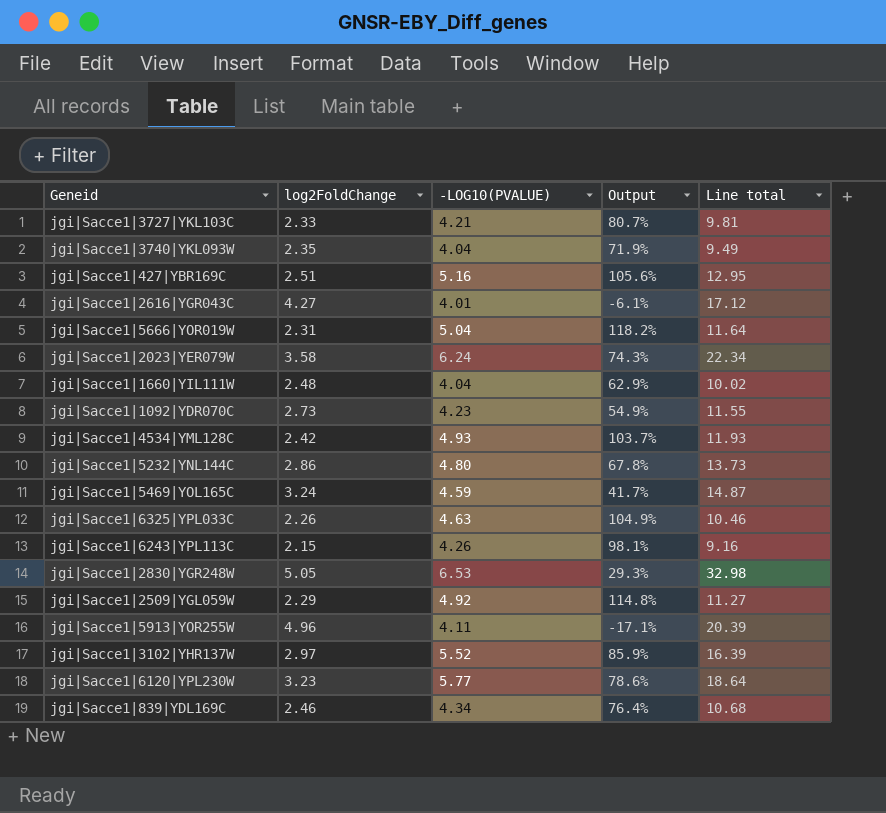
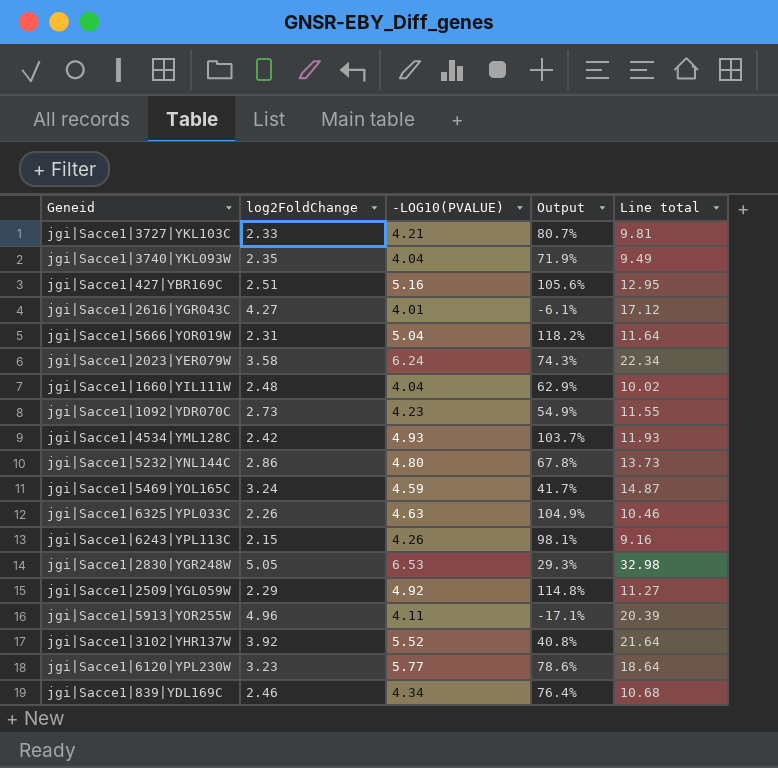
jgi|Sacce1|3102|YHR137W | log2FoldChange: 2.97 -> 3.92
jgi|Sacce1|3102|YHR137W | Output: 85.9% -> 40.8%
jgi|Sacce1|3102|YHR137W | Line total: 16.39 -> 21.64

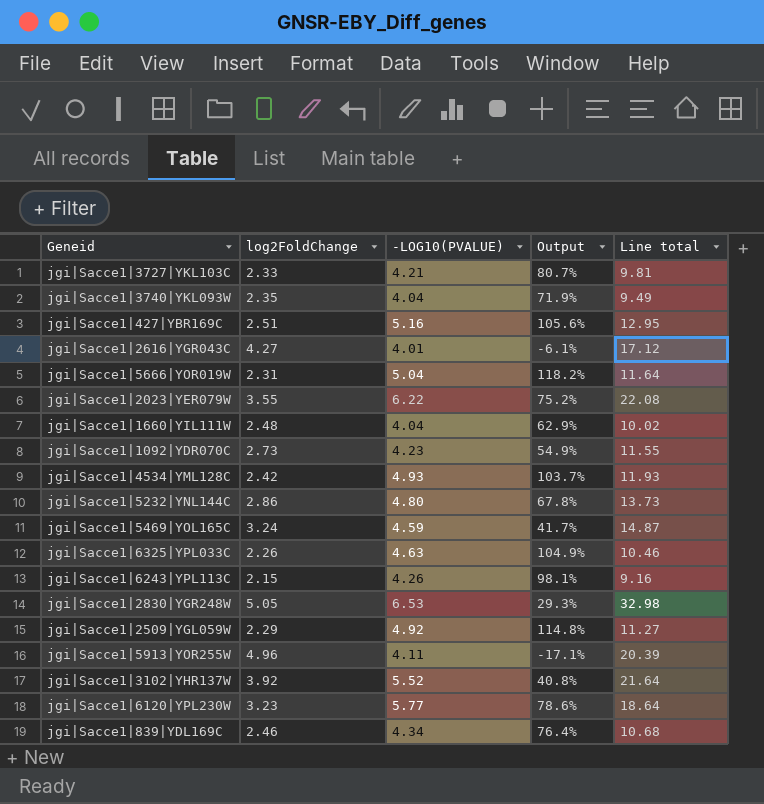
jgi|Sacce1|2023|YER079W | log2FoldChange: 3.58 -> 3.55
jgi|Sacce1|2023|YER079W | -LOG10(PVALUE): 6.24 -> 6.22
jgi|Sacce1|2023|YER079W | Output: 74.3% -> 75.2%
jgi|Sacce1|2023|YER079W | Line total: 22.34 -> 22.08

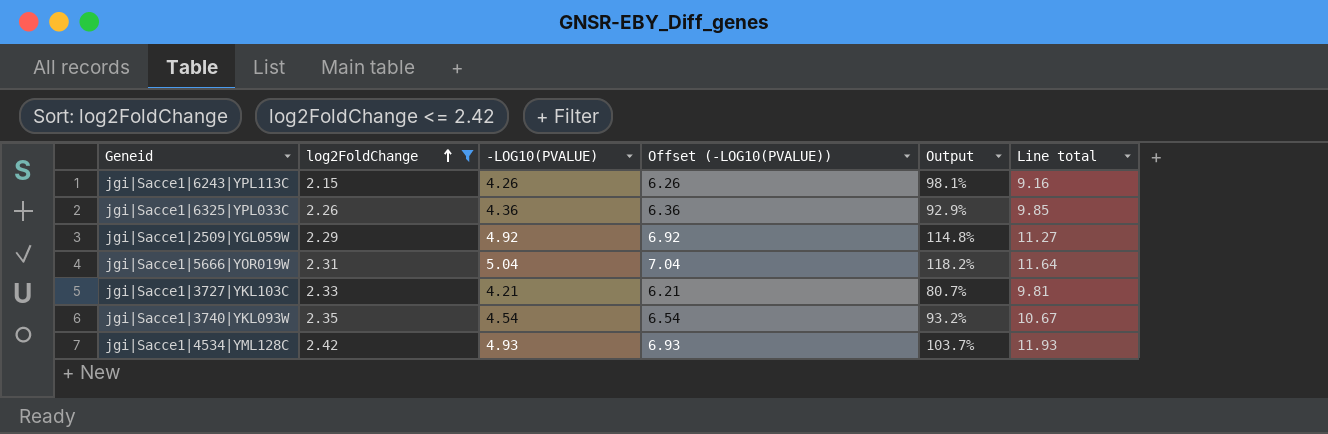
filter: none -> log2FoldChange <= 2.42
row order: none -> log2FoldChange ascending
column Offset (-LOG10(PVALUE)) | formula: none -> [-LOG10(PVALUE)] + 2
jgi|Sacce1|6325|YPL033C | -LOG10(PVALUE): 4.63 -> 4.36
jgi|Sacce1|6325|YPL033C | Output: 104.9% -> 92.9%
jgi|Sacce1|6325|YPL033C | Line total: 10.46 -> 9.85
jgi|Sacce1|3740|YKL093W | -LOG10(PVALUE): 4.04 -> 4.54
jgi|Sacce1|3740|YKL093W | Output: 71.9% -> 93.2%
jgi|Sacce1|3740|YKL093W | Line total: 9.49 -> 10.67

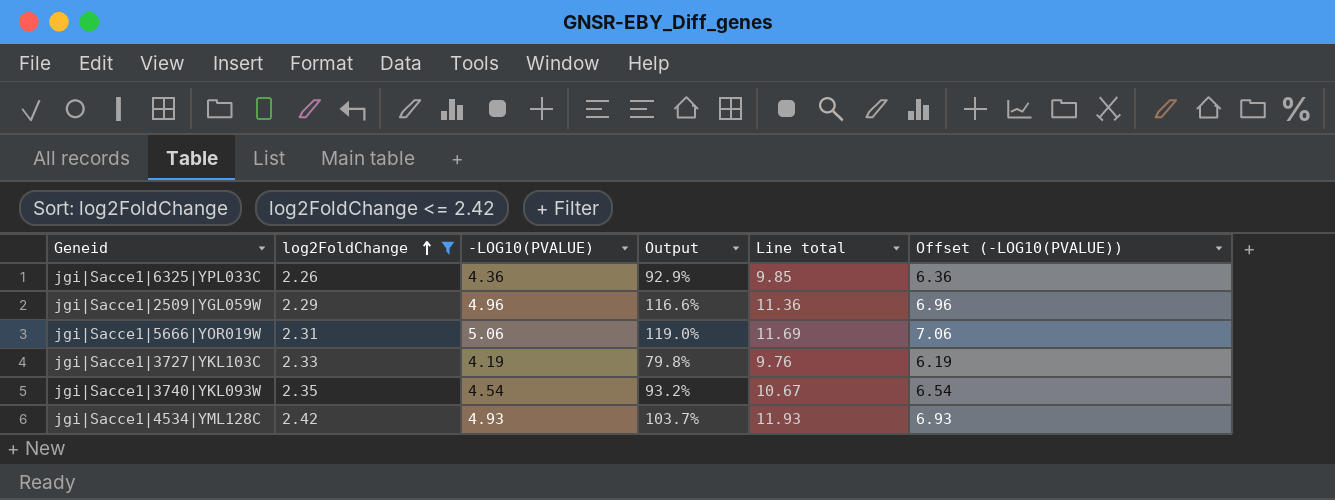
column Offset (-LOG10(PVALUE)) | position: 4 -> 6
row jgi|Sacce1|6243|YPL113C: 2.15 | 4.26 | 6.26 | 98.1% | 9.16 -> none
jgi|Sacce1|2509|YGL059W | -LOG10(PVALUE): 4.92 -> 4.96
jgi|Sacce1|2509|YGL059W | Output: 114.8% -> 116.6%
jgi|Sacce1|2509|YGL059W | Line total: 11.27 -> 11.36
jgi|Sacce1|2509|YGL059W | Offset (-LOG10(PVALUE)): 6.92 -> 6.96
jgi|Sacce1|5666|YOR019W | -LOG10(PVALUE): 5.04 -> 5.06
jgi|Sacce1|5666|YOR019W | Output: 118.2% -> 119.0%
jgi|Sacce1|5666|YOR019W | Line total: 11.64 -> 11.69
jgi|Sacce1|5666|YOR019W | Offset (-LOG10(PVALUE)): 7.04 -> 7.06
jgi|Sacce1|3727|YKL103C | -LOG10(PVALUE): 4.21 -> 4.19
jgi|Sacce1|3727|YKL103C | Output: 80.7% -> 79.8%
jgi|Sacce1|3727|YKL103C | Line total: 9.81 -> 9.76
jgi|Sacce1|3727|YKL103C | Offset (-LOG10(PVALUE)): 6.21 -> 6.19

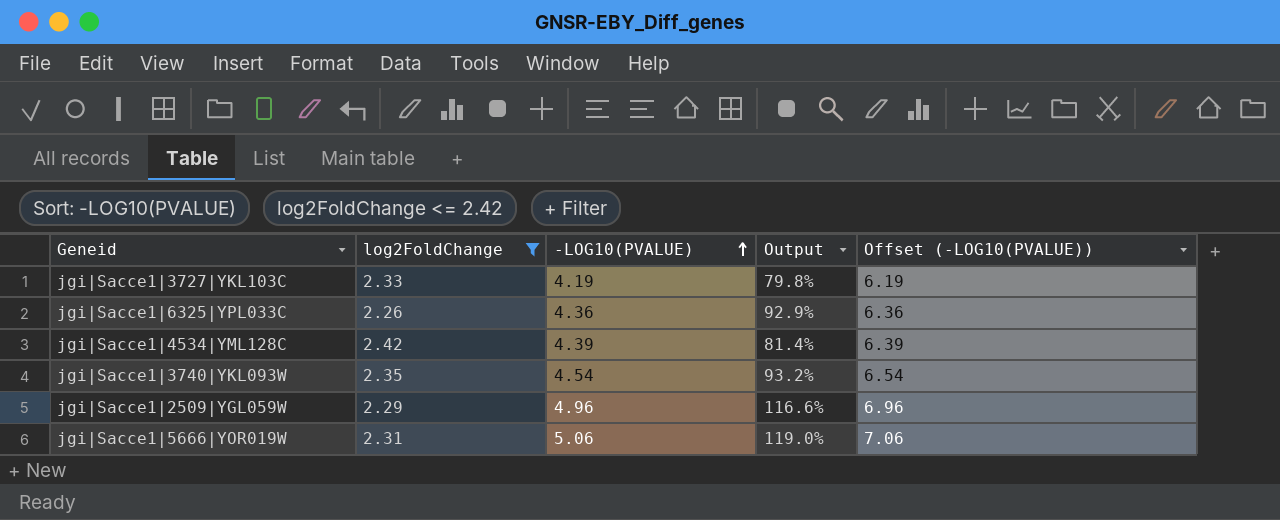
row order: log2FoldChange ascending -> -LOG10(PVALUE) ascending
column Line total | formula: [log2FoldChange] * [-LOG10(PVALUE)] -> none
jgi|Sacce1|4534|YML128C | -LOG10(PVALUE): 4.93 -> 4.39
jgi|Sacce1|4534|YML128C | Output: 103.7% -> 81.4%
jgi|Sacce1|4534|YML128C | Offset (-LOG10(PVALUE)): 6.93 -> 6.39

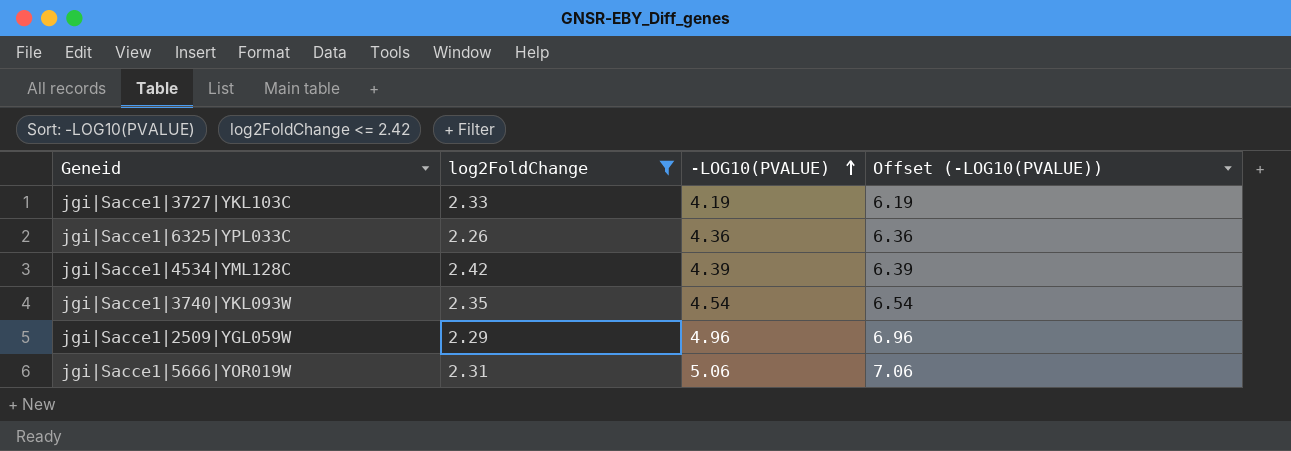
column Output | formula: ([-LOG10(PVALUE)] - [log2FoldChange]) / [log2FoldChange] -> none

